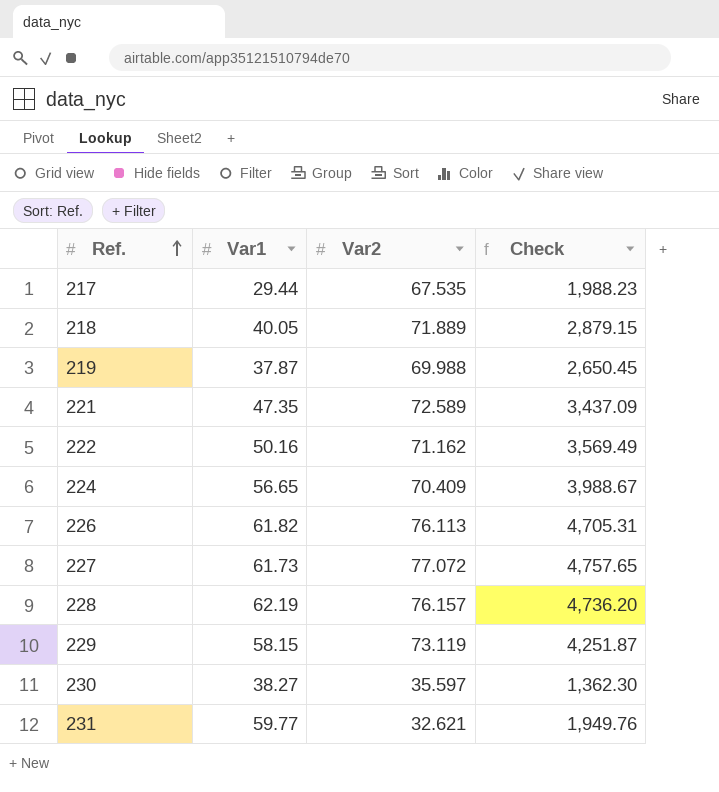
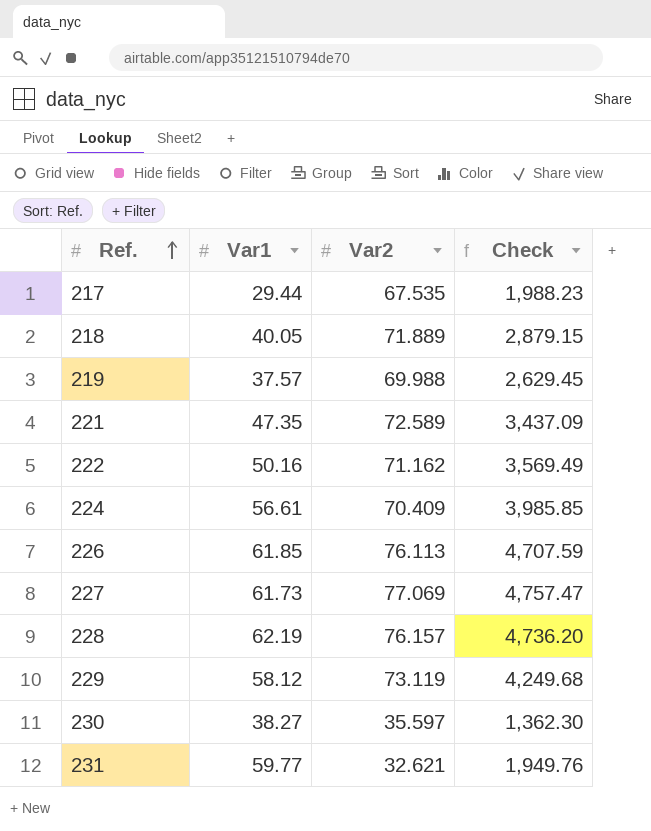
219 | Var1: 37.87 -> 37.57
219 | Check: 2,650.45 -> 2,629.45
224 | Var1: 56.65 -> 56.61
224 | Check: 3,988.67 -> 3,985.85
226 | Var1: 61.82 -> 61.85
226 | Check: 4,705.31 -> 4,707.59
227 | Var2: 77.072 -> 77.069
227 | Check: 4,757.65 -> 4,757.47
229 | Var1: 58.15 -> 58.12
229 | Check: 4,251.87 -> 4,249.68

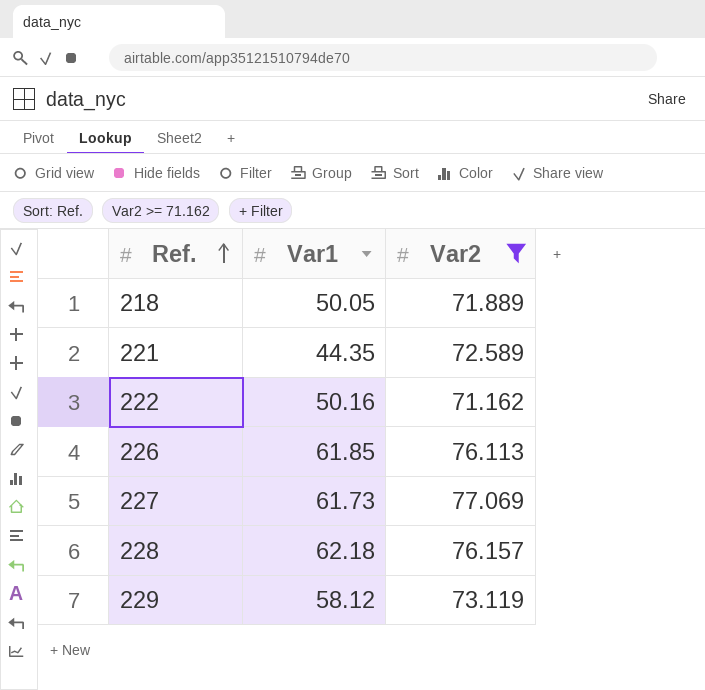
filter: none -> Var2 >= 71.162
column Check | formula: [Var1] * [Var2] -> none
218 | Var1: 40.05 -> 50.05
221 | Var1: 47.35 -> 44.35
228 | Var1: 62.19 -> 62.18

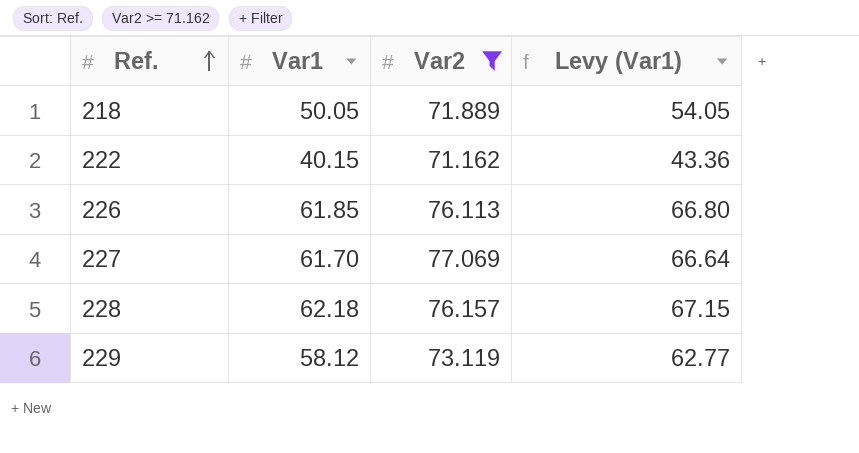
column Levy (Var1) | formula: none -> [Var1] * 1.08
row 221: 44.35 | 72.589 -> none
222 | Var1: 50.16 -> 40.15
227 | Var1: 61.73 -> 61.70

